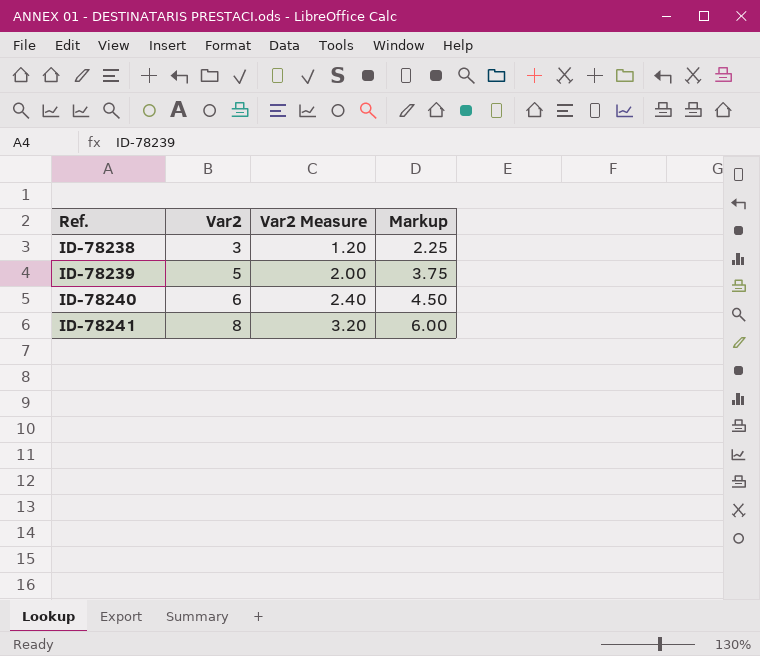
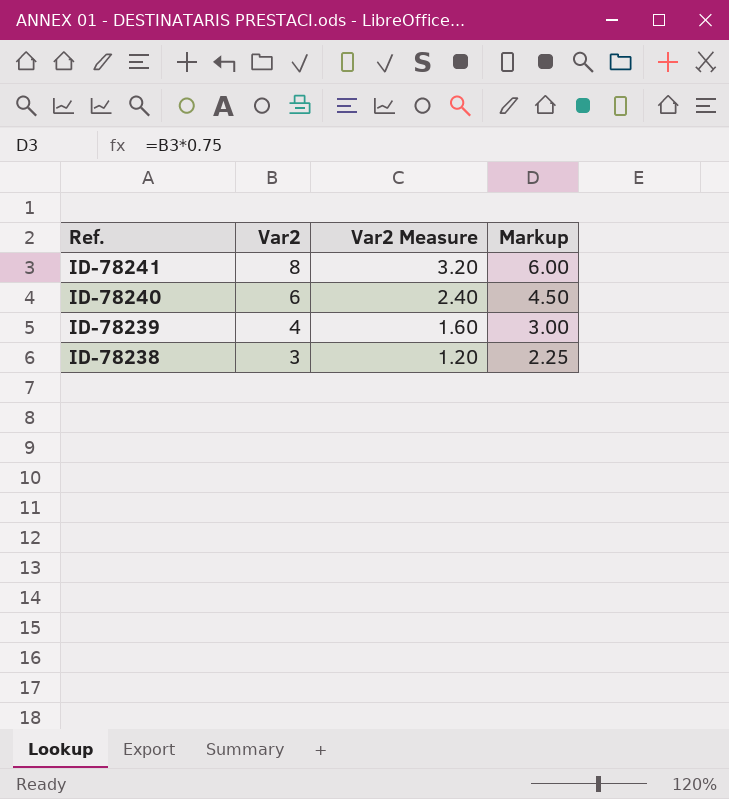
row order: Ref. ascending -> Ref. descending
ID-78239 | Var2: 5 -> 4
ID-78239 | Var2 Measure: 2.00 -> 1.60
ID-78239 | Markup: 3.75 -> 3.00

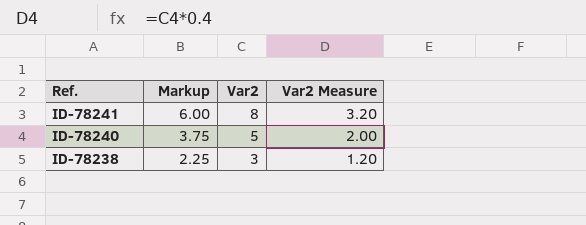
column Markup | position: 4 -> 2
row ID-78239: 4 | 1.60 | 3.00 -> none
ID-78240 | Markup: 4.50 -> 3.75
ID-78240 | Var2: 6 -> 5
ID-78240 | Var2 Measure: 2.40 -> 2.00

